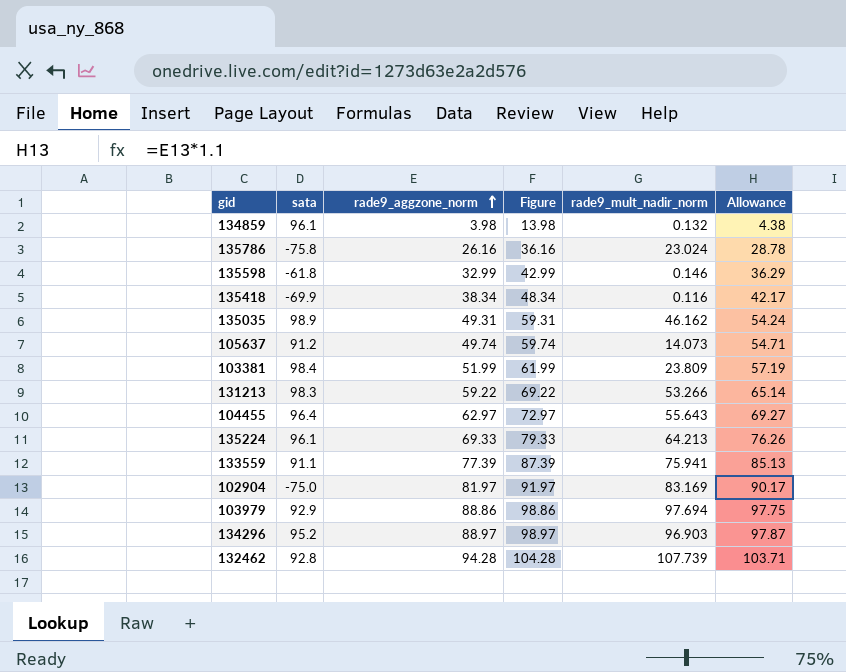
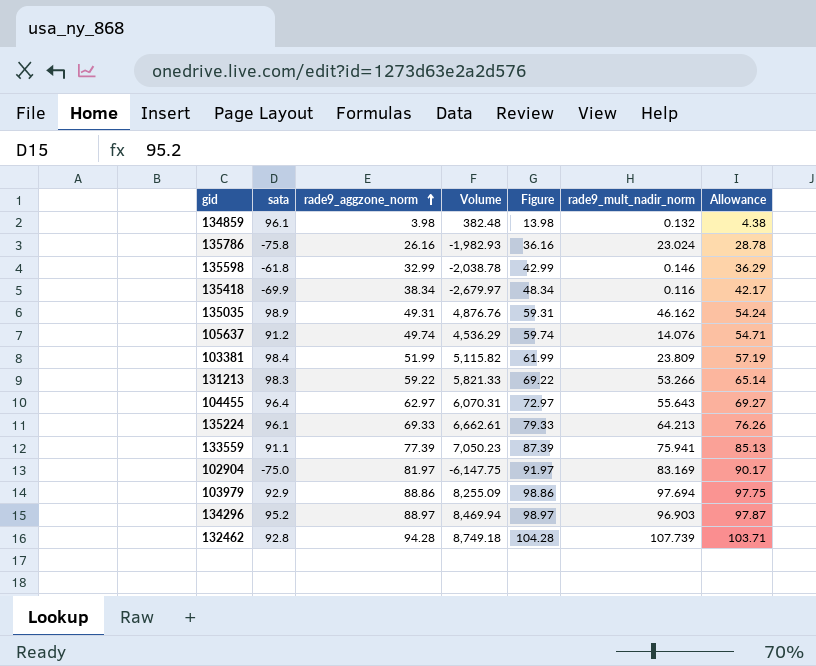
column Volume | formula: none -> [sata] * [rade9_aggzone_norm]
105637 | rade9_mult_nadir_norm: 14.073 -> 14.076

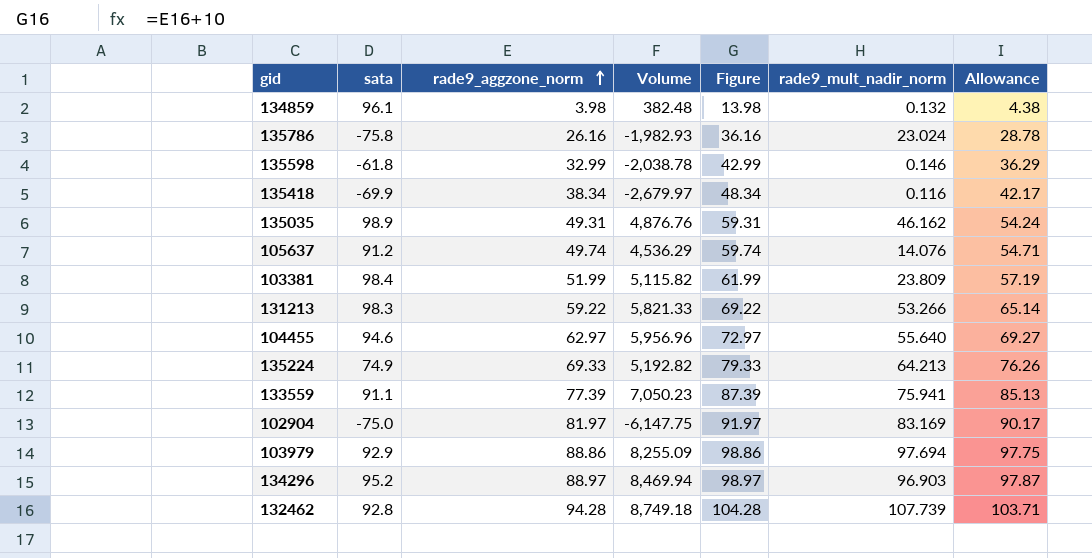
104455 | sata: 96.4 -> 94.6
104455 | Volume: 6,070.31 -> 5,956.96
104455 | rade9_mult_nadir_norm: 55.643 -> 55.640
135224 | sata: 96.1 -> 74.9
135224 | Volume: 6,662.61 -> 5,192.82

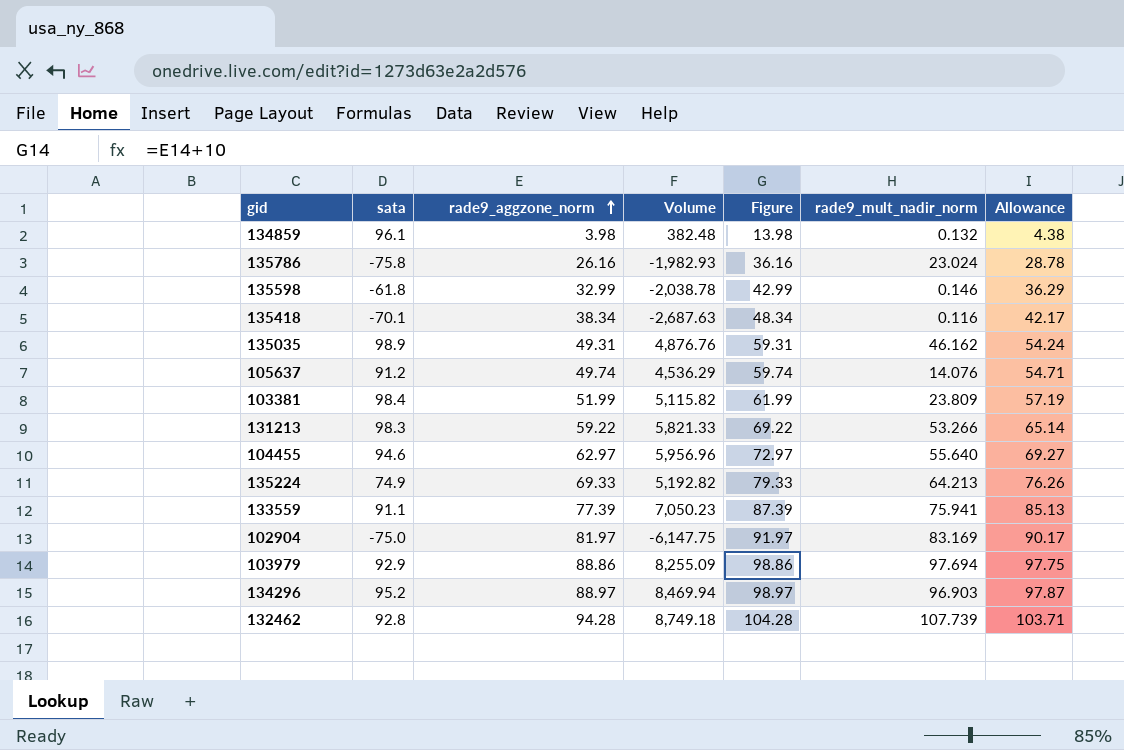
135418 | sata: -69.9 -> -70.1
135418 | Volume: -2,679.97 -> -2,687.63

